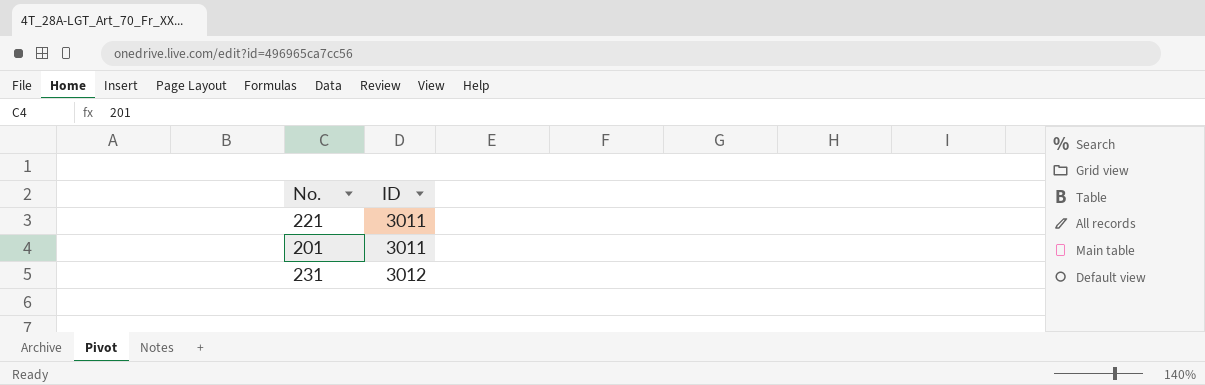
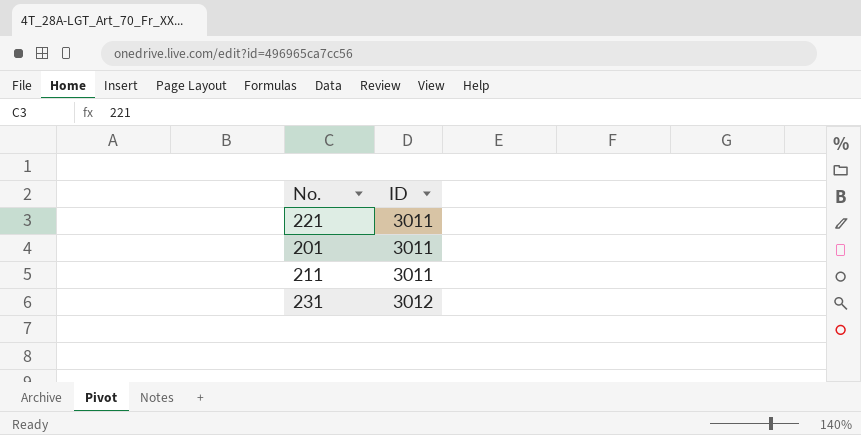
row 211: none -> 3011

